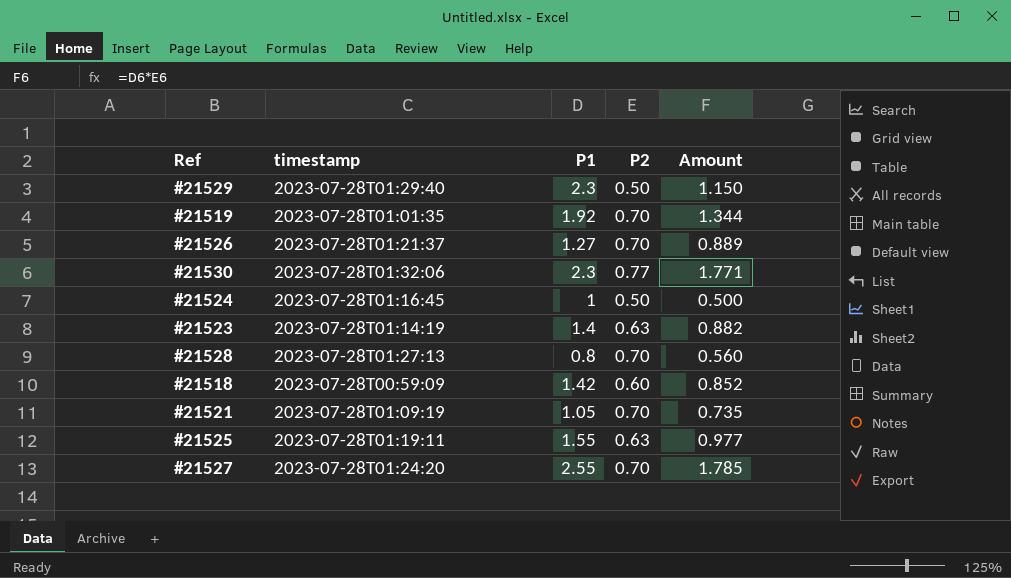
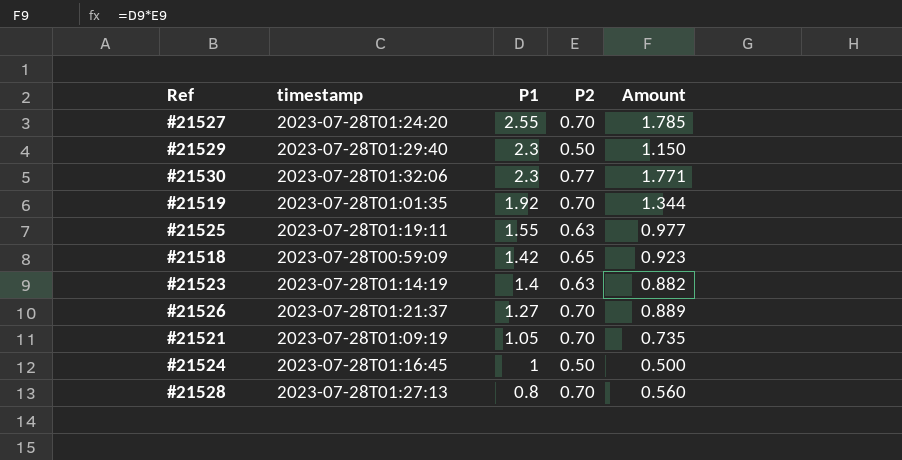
row order: none -> P1 descending
#21518 | P2: 0.60 -> 0.65
#21518 | Amount: 0.852 -> 0.923

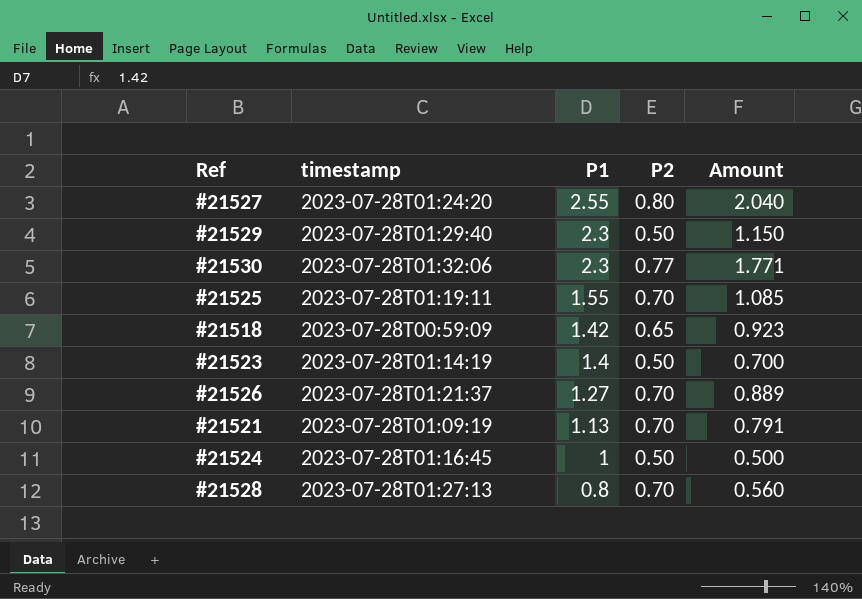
row #21519: 2023-07-28T01:01:35 | 1.92 | 0.70 | 1.344 -> none
#21527 | P2: 0.70 -> 0.80
#21527 | Amount: 1.785 -> 2.040
#21525 | P2: 0.63 -> 0.70
#21525 | Amount: 0.977 -> 1.085
#21523 | P2: 0.63 -> 0.50
#21523 | Amount: 0.882 -> 0.700
#21521 | P1: 1.05 -> 1.13
#21521 | Amount: 0.735 -> 0.791

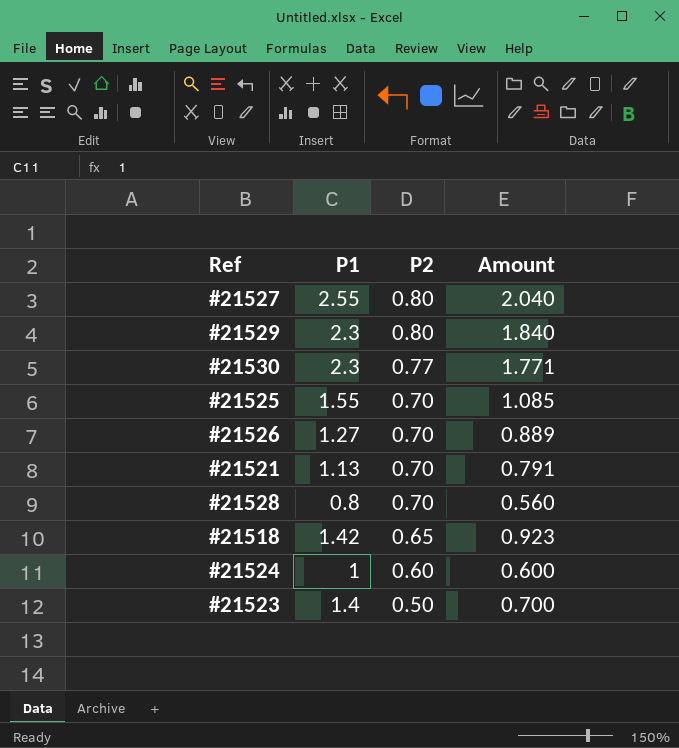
row order: P1 descending -> P2 descending
column timestamp | position: 2 -> none
#21529 | P2: 0.50 -> 0.80
#21529 | Amount: 1.150 -> 1.840
#21524 | P2: 0.50 -> 0.60
#21524 | Amount: 0.500 -> 0.600

